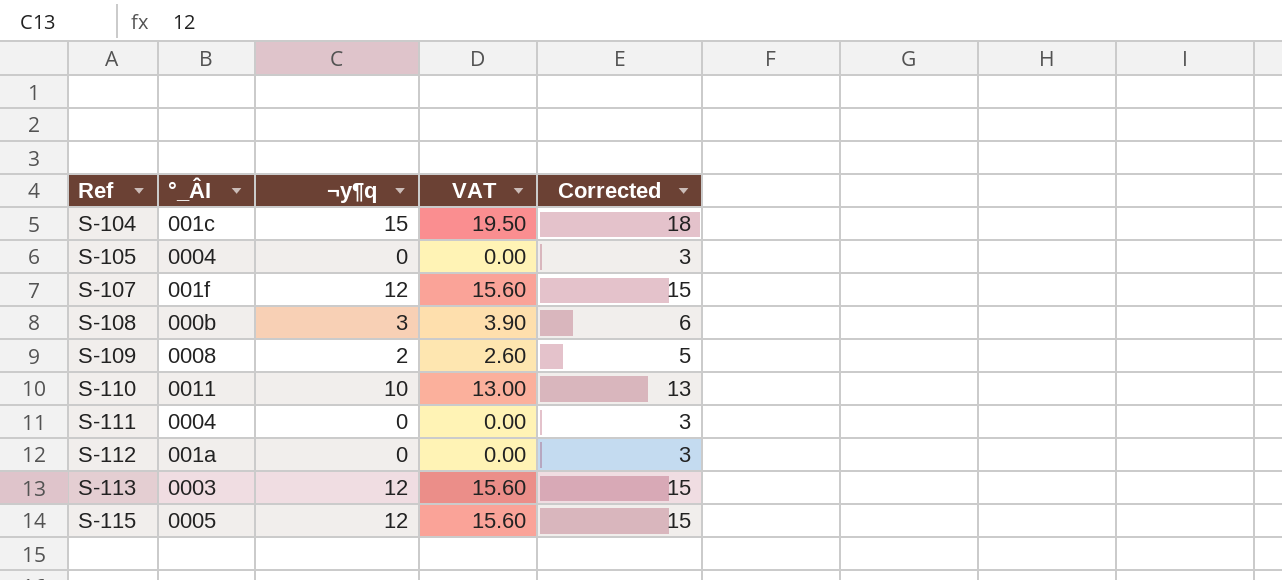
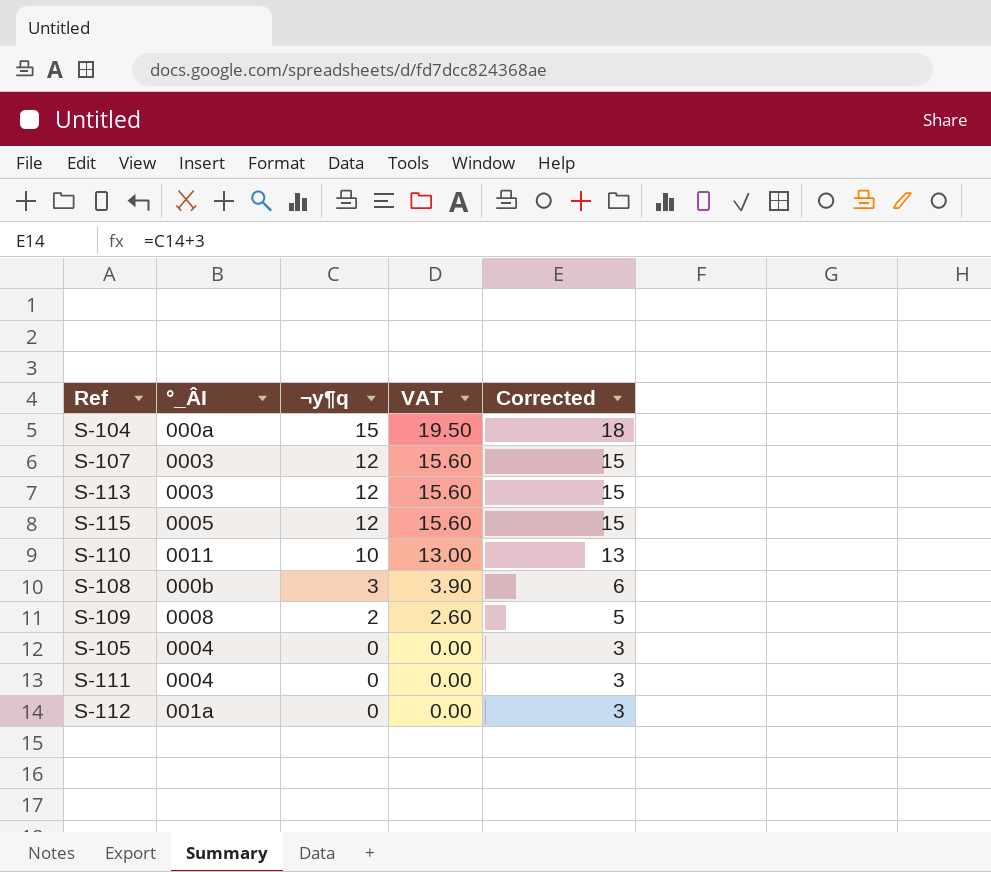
row order: Ref ascending -> ¬y¶q descending
S-104 | °_ÂI: 001c -> 000a
S-107 | °_ÂI: 001f -> 0003

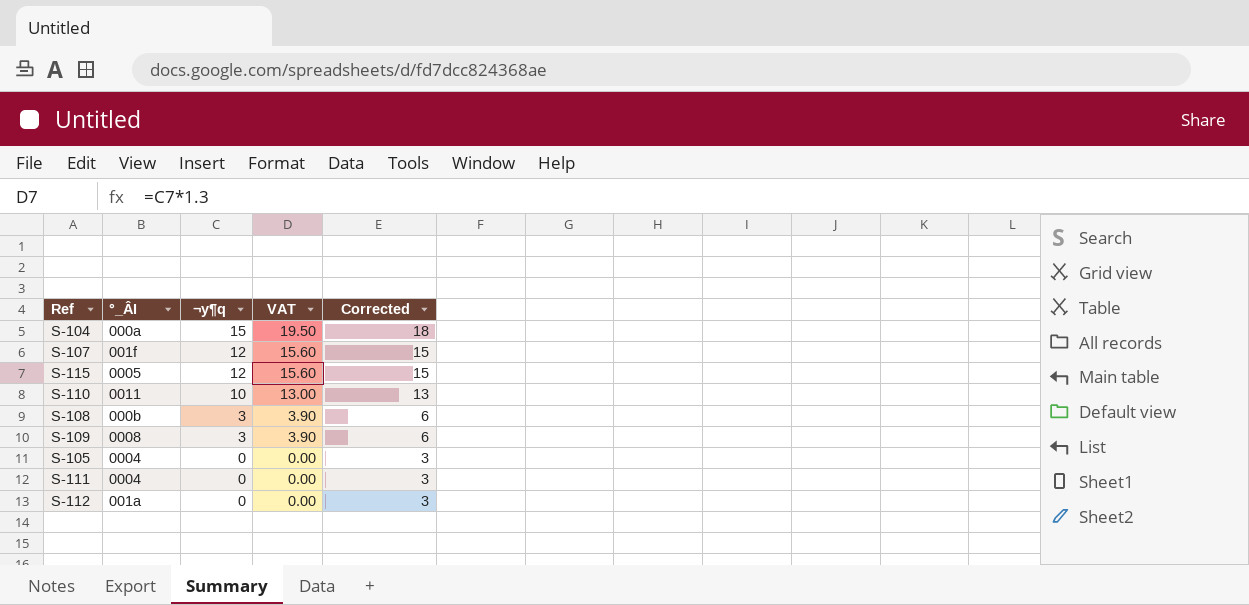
row S-113: 0003 | 12 | 15.60 | 15 -> none
S-107 | °_ÂI: 0003 -> 001f
S-109 | ¬y¶q: 2 -> 3
S-109 | VAT: 2.60 -> 3.90
S-109 | Corrected: 5 -> 6

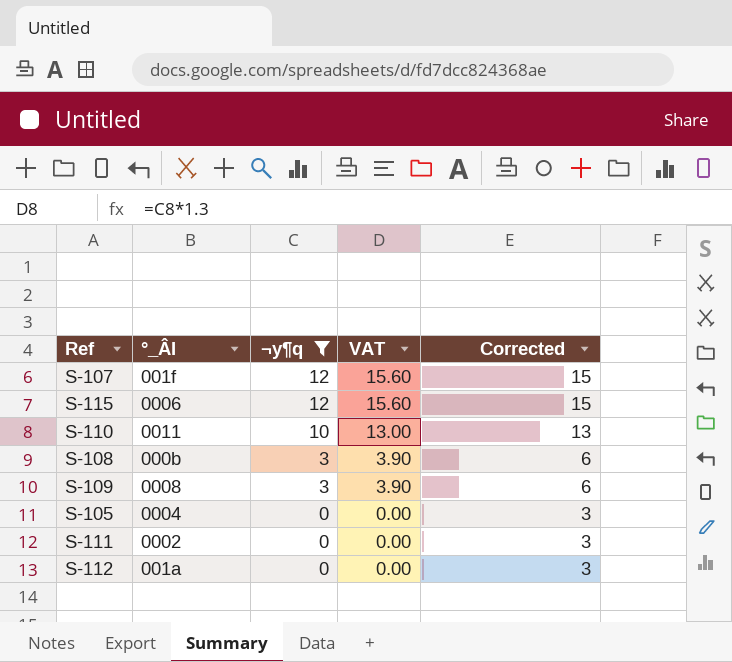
filter: none -> ¬y¶q != 15
S-115 | °_ÂI: 0005 -> 0006
S-111 | °_ÂI: 0004 -> 0002

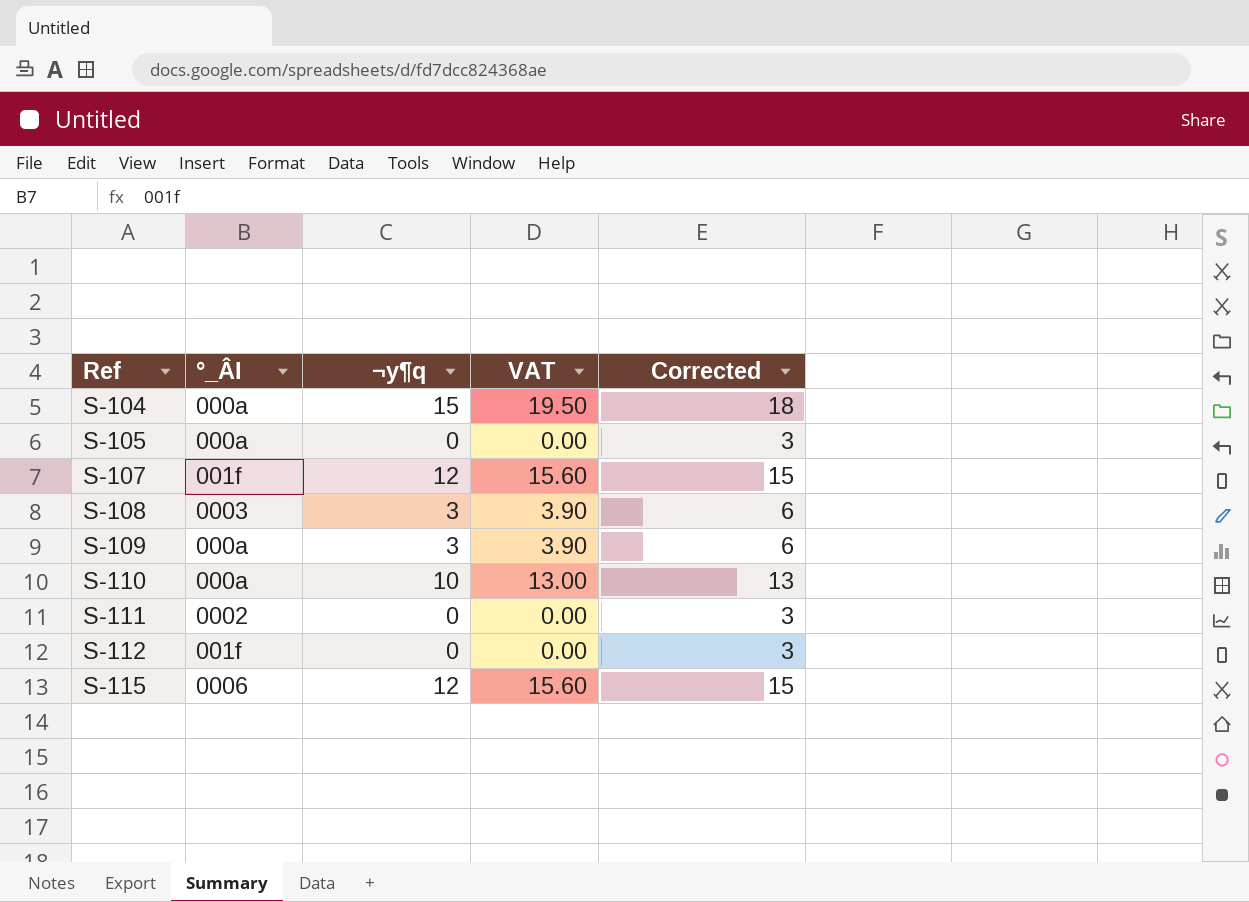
filter: ¬y¶q != 15 -> none
row order: ¬y¶q descending -> Ref ascending
S-105 | °_ÂI: 0004 -> 000a
S-108 | °_ÂI: 000b -> 0003
S-109 | °_ÂI: 0008 -> 000a
S-110 | °_ÂI: 0011 -> 000a
S-112 | °_ÂI: 001a -> 001f

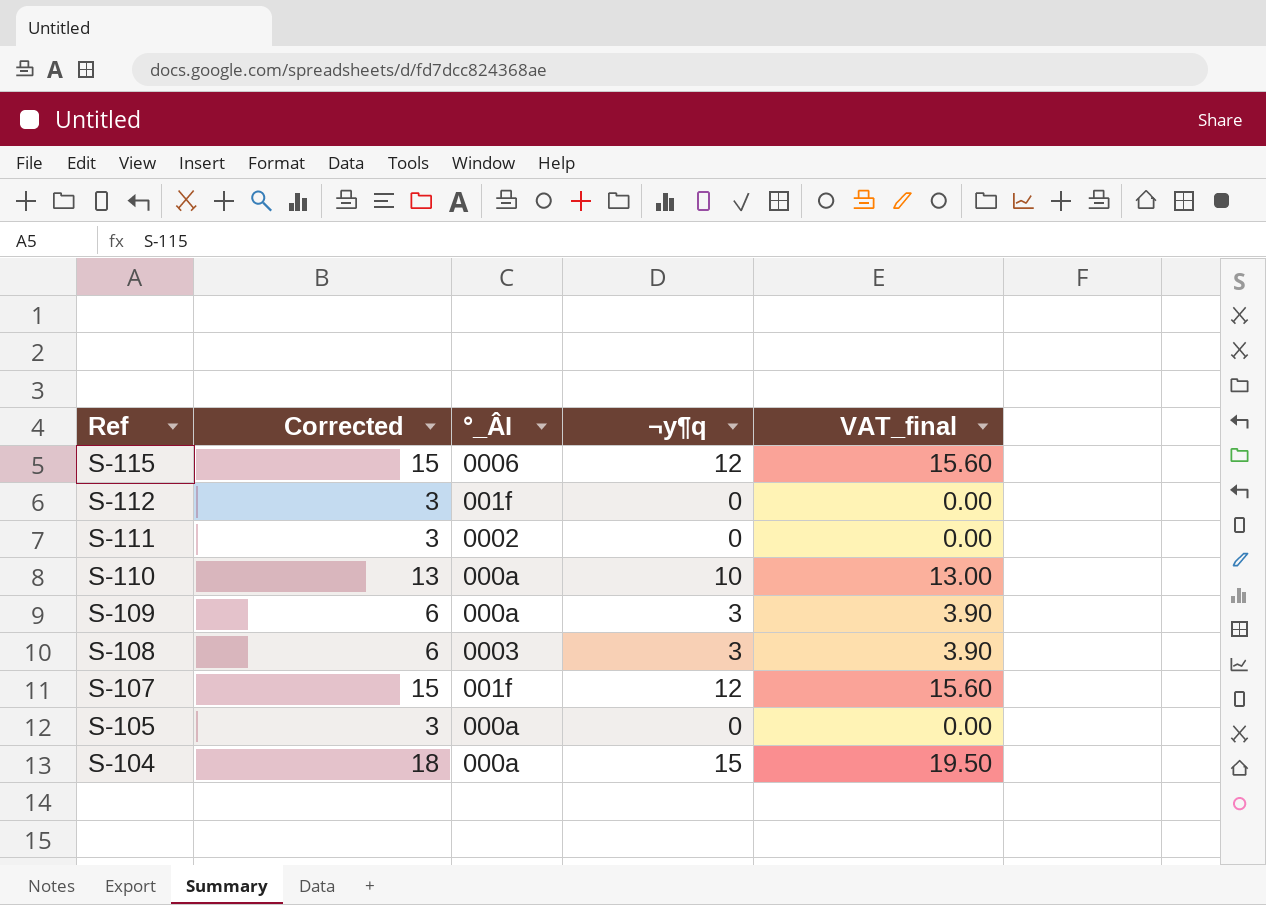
row order: Ref ascending -> Ref descending
column Corrected | position: 5 -> 2
column name: VAT -> VAT_final

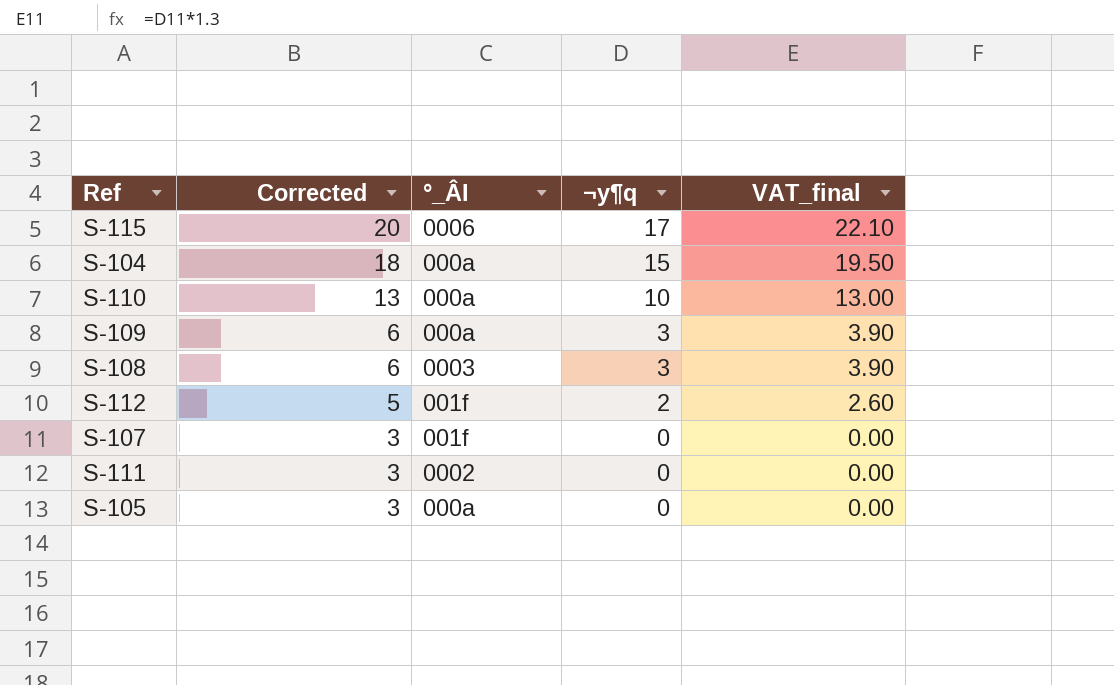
row order: Ref descending -> Corrected descending
S-115 | Corrected: 15 -> 20
S-115 | ¬y¶q: 12 -> 17
S-115 | VAT_final: 15.60 -> 22.10
S-112 | Corrected: 3 -> 5
S-112 | ¬y¶q: 0 -> 2
S-112 | VAT_final: 0.00 -> 2.60
S-107 | Corrected: 15 -> 3
S-107 | ¬y¶q: 12 -> 0
S-107 | VAT_final: 15.60 -> 0.00

